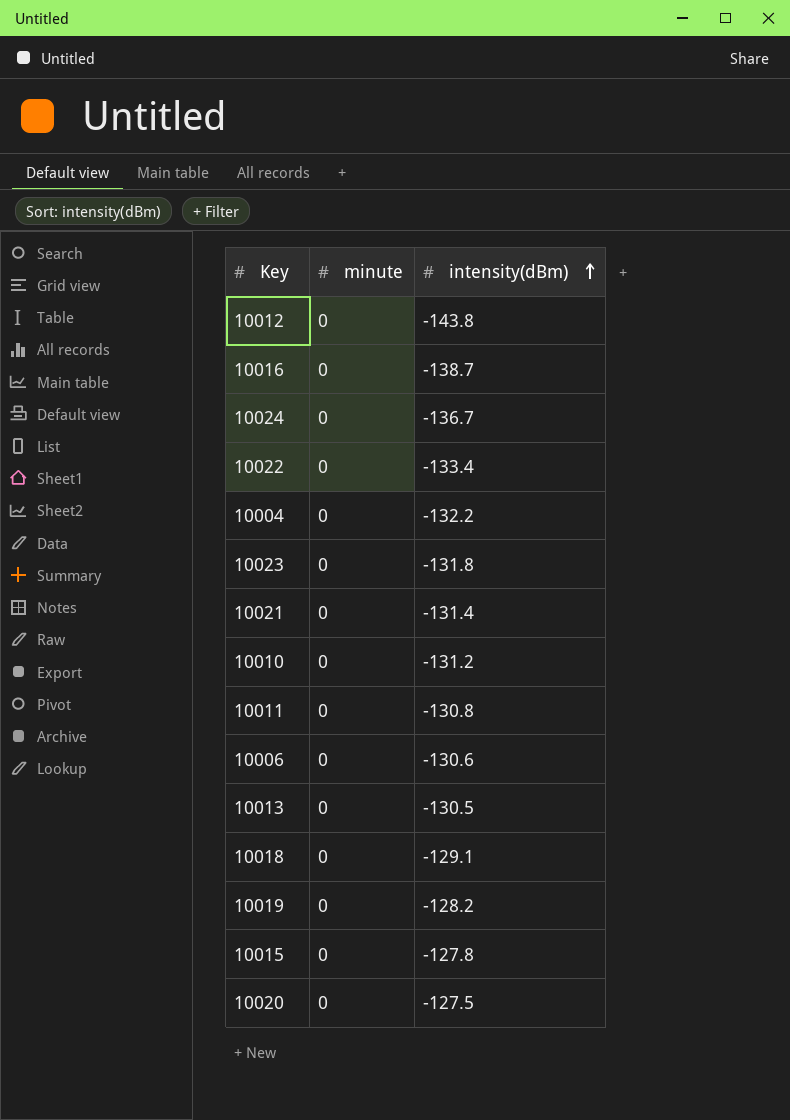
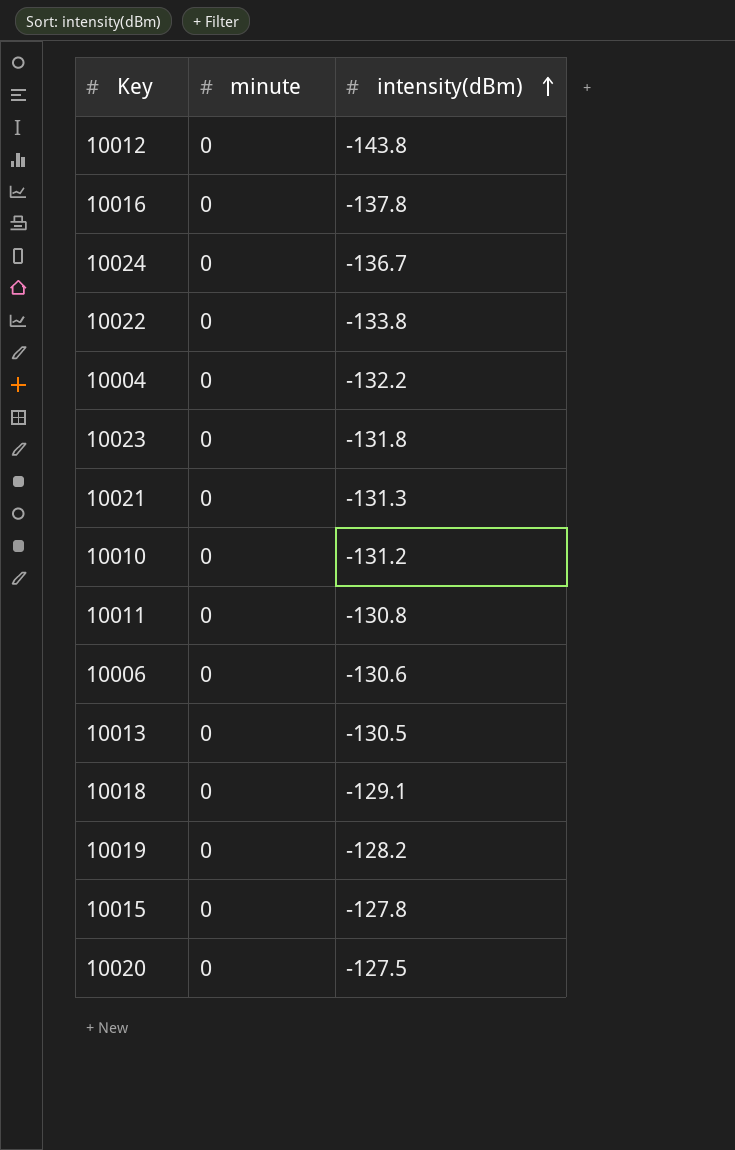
10016 | intensity(dBm): -138.7 -> -137.8
10022 | intensity(dBm): -133.4 -> -133.8
10021 | intensity(dBm): -131.4 -> -131.3

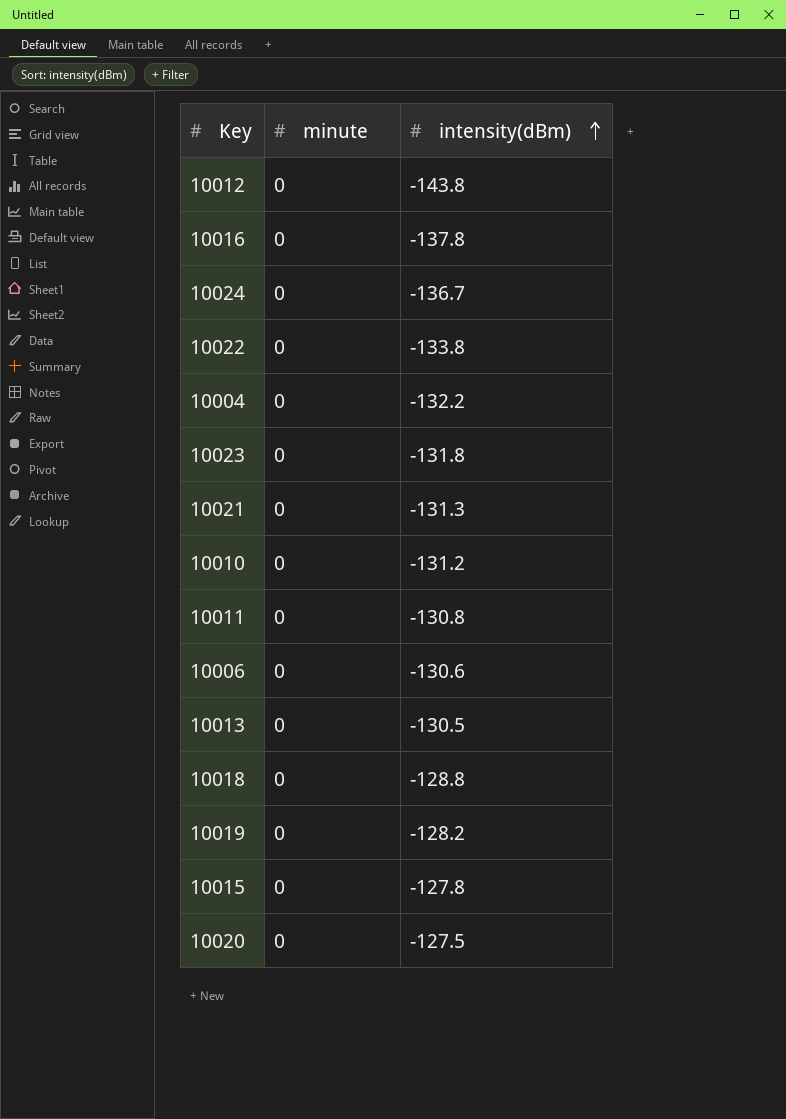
10018 | intensity(dBm): -129.1 -> -128.8

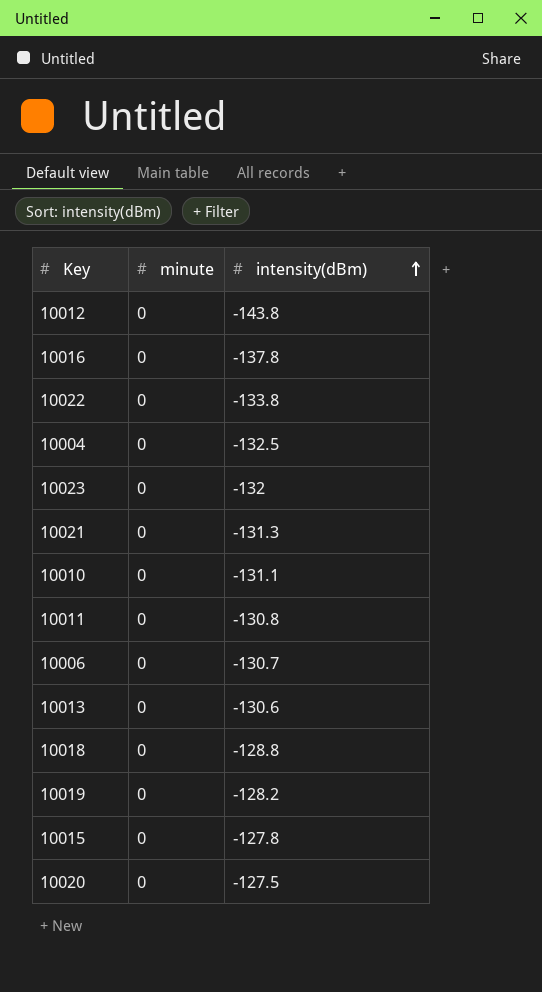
row 10024: 0 | -136.7 -> none
10004 | intensity(dBm): -132.2 -> -132.5
10023 | intensity(dBm): -131.8 -> -132
10010 | intensity(dBm): -131.2 -> -131.1
10006 | intensity(dBm): -130.6 -> -130.7
10013 | intensity(dBm): -130.5 -> -130.6

